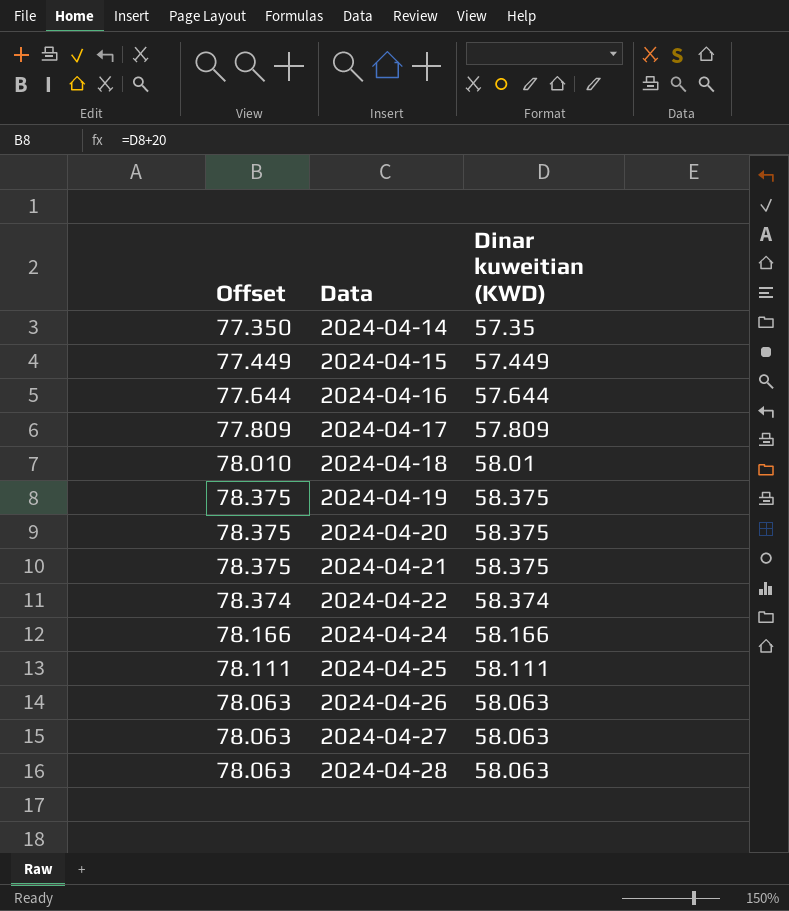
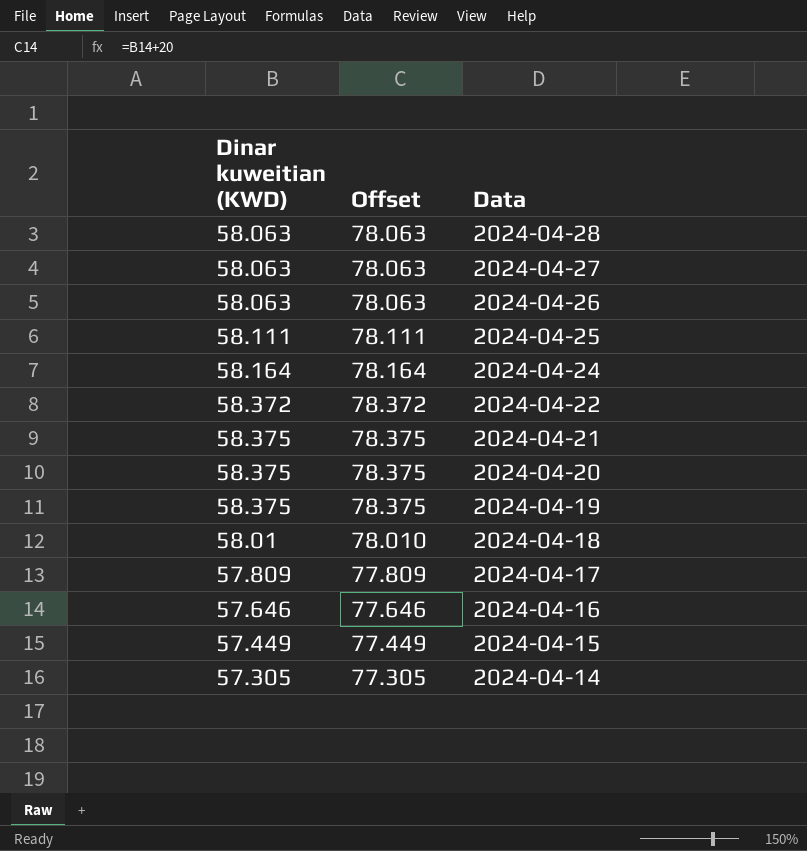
row order: Data ascending -> Data descending
column Dinar kuweitian (KWD) | position: 3 -> 1
2024-04-24 | Dinar kuweitian (KWD): 58.166 -> 58.164
2024-04-24 | Offset: 78.166 -> 78.164
2024-04-22 | Dinar kuweitian (KWD): 58.374 -> 58.372
2024-04-22 | Offset: 78.374 -> 78.372
2024-04-16 | Dinar kuweitian (KWD): 57.644 -> 57.646
2024-04-16 | Offset: 77.644 -> 77.646
2024-04-14 | Dinar kuweitian (KWD): 57.35 -> 57.305
2024-04-14 | Offset: 77.350 -> 77.305

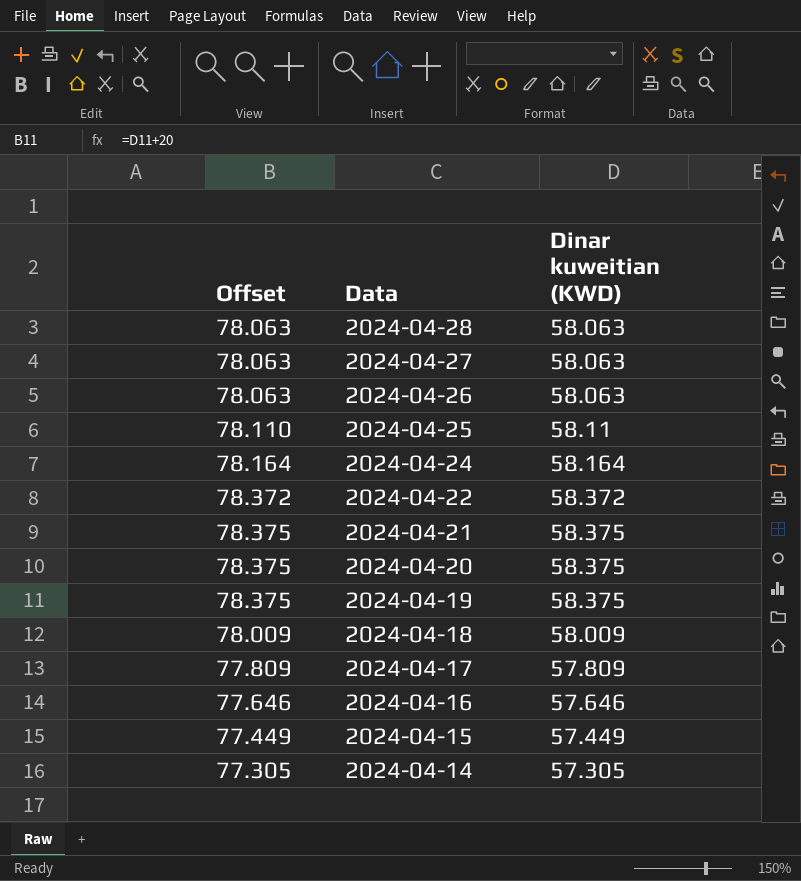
column Dinar kuweitian (KWD) | position: 1 -> 3
2024-04-25 | Offset: 78.111 -> 78.110
2024-04-25 | Dinar kuweitian (KWD): 58.111 -> 58.11
2024-04-18 | Offset: 78.010 -> 78.009
2024-04-18 | Dinar kuweitian (KWD): 58.01 -> 58.009

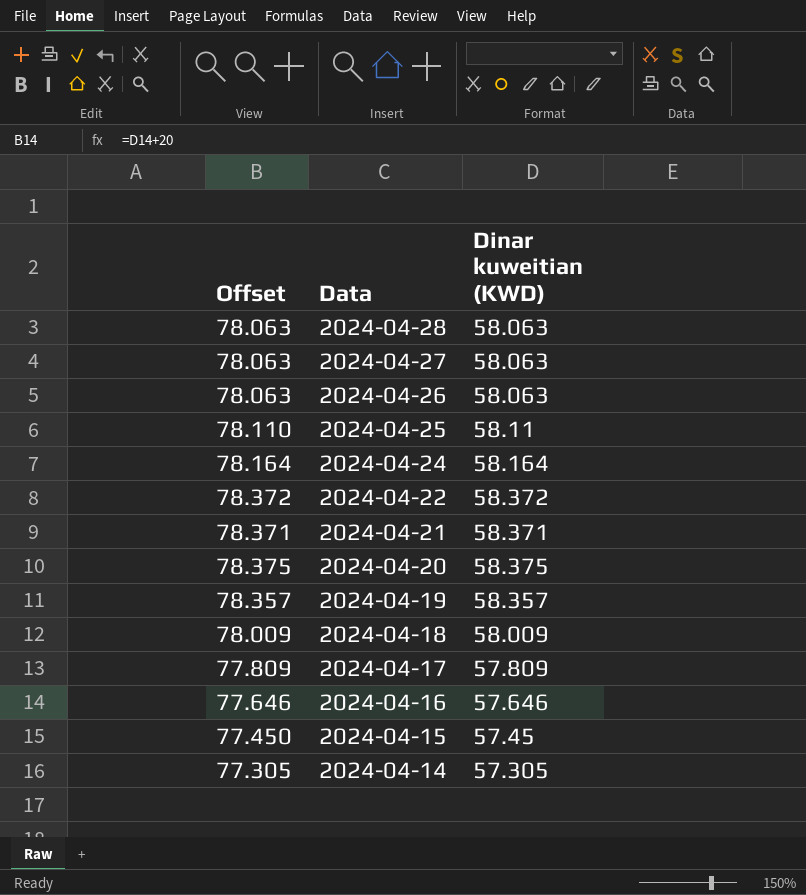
2024-04-21 | Offset: 78.375 -> 78.371
2024-04-21 | Dinar kuweitian (KWD): 58.375 -> 58.371
2024-04-19 | Offset: 78.375 -> 78.357
2024-04-19 | Dinar kuweitian (KWD): 58.375 -> 58.357
2024-04-15 | Offset: 77.449 -> 77.450
2024-04-15 | Dinar kuweitian (KWD): 57.449 -> 57.45

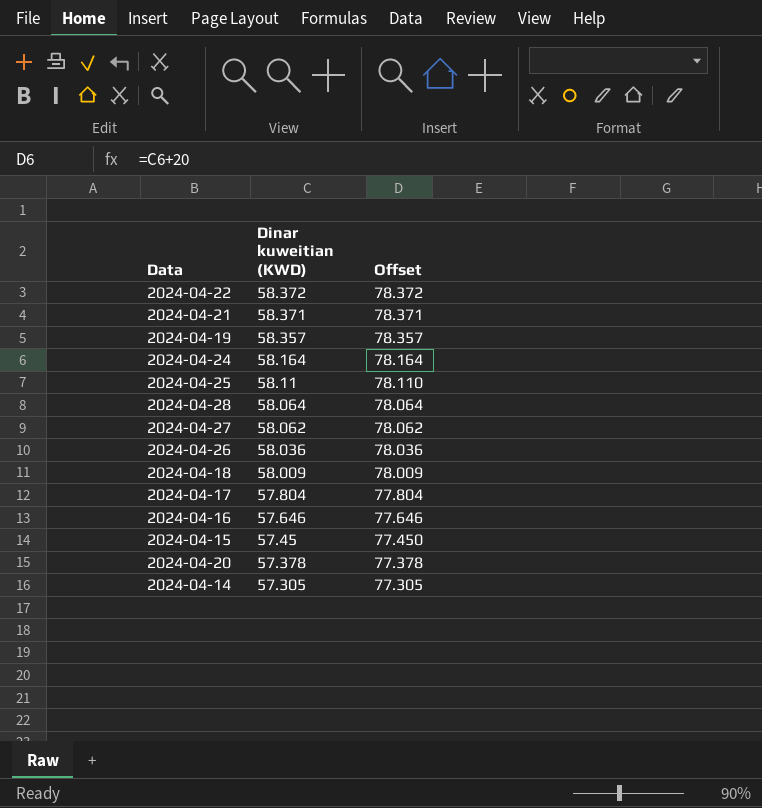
row order: Data descending -> Dinar kuweitian (KWD) descending
column Offset | position: 1 -> 3
2024-04-28 | Dinar kuweitian (KWD): 58.063 -> 58.064
2024-04-28 | Offset: 78.063 -> 78.064
2024-04-27 | Dinar kuweitian (KWD): 58.063 -> 58.062
2024-04-27 | Offset: 78.063 -> 78.062
2024-04-26 | Dinar kuweitian (KWD): 58.063 -> 58.036
2024-04-26 | Offset: 78.063 -> 78.036
2024-04-17 | Dinar kuweitian (KWD): 57.809 -> 57.804
2024-04-17 | Offset: 77.809 -> 77.804
2024-04-20 | Dinar kuweitian (KWD): 58.375 -> 57.378
2024-04-20 | Offset: 78.375 -> 77.378

